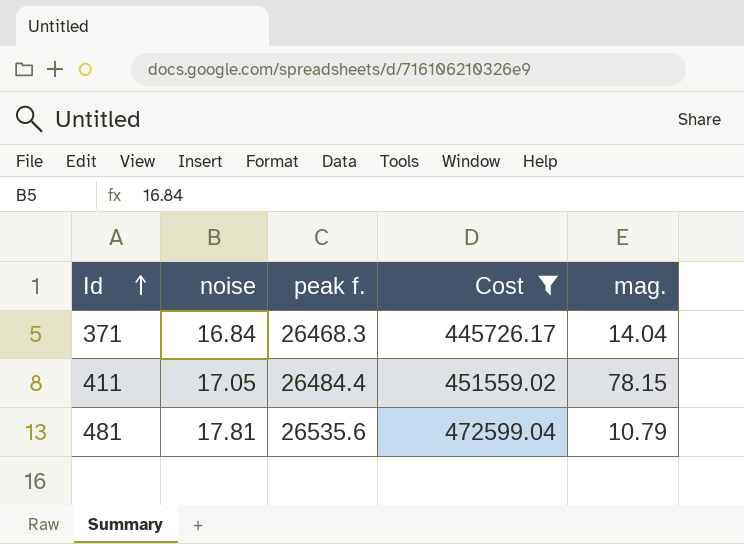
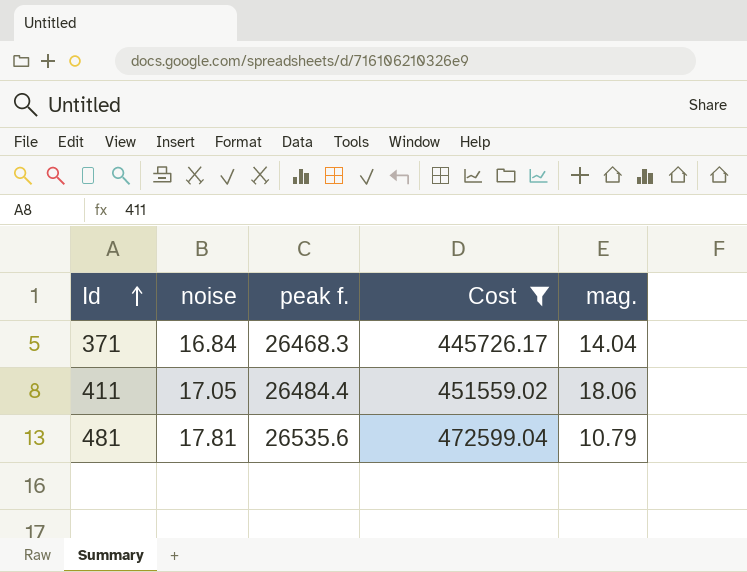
411 | mag.: 78.15 -> 18.06

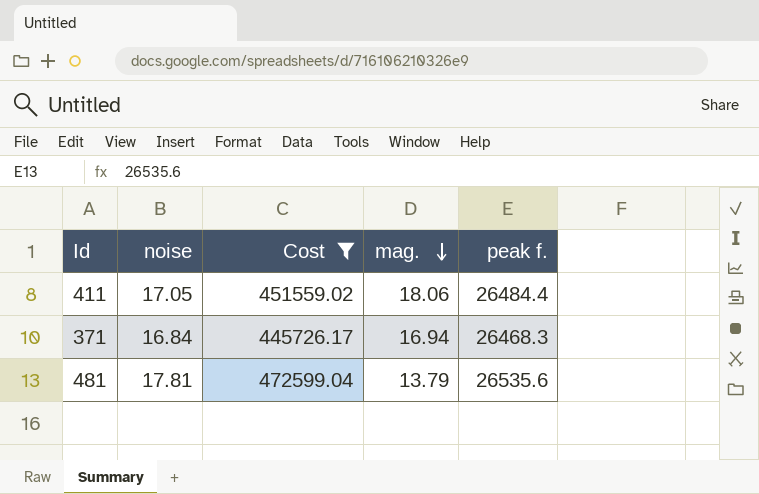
row order: Id ascending -> mag. descending
column peak f. | position: 3 -> 5
371 | mag.: 14.04 -> 16.94
481 | mag.: 10.79 -> 13.79

